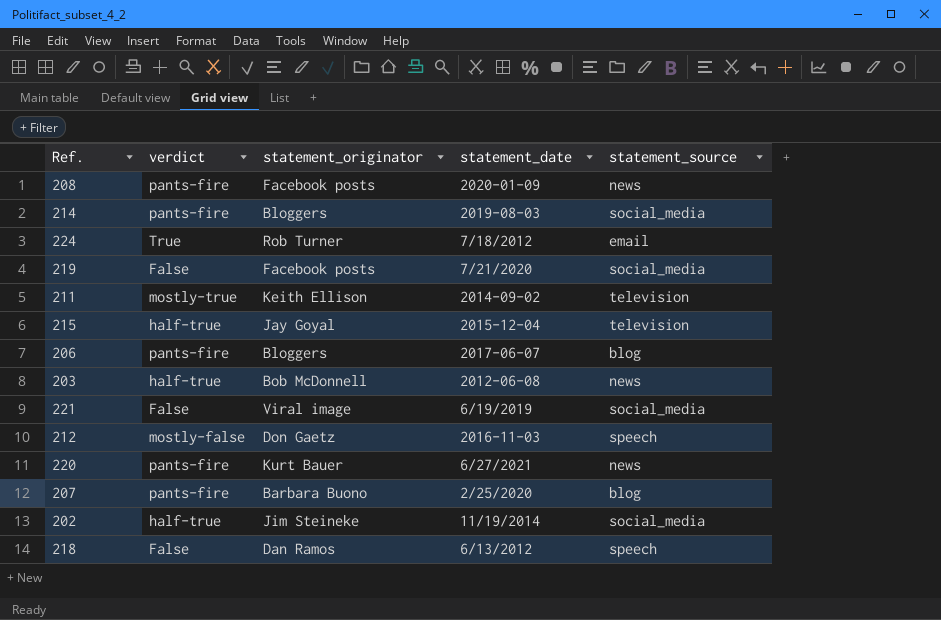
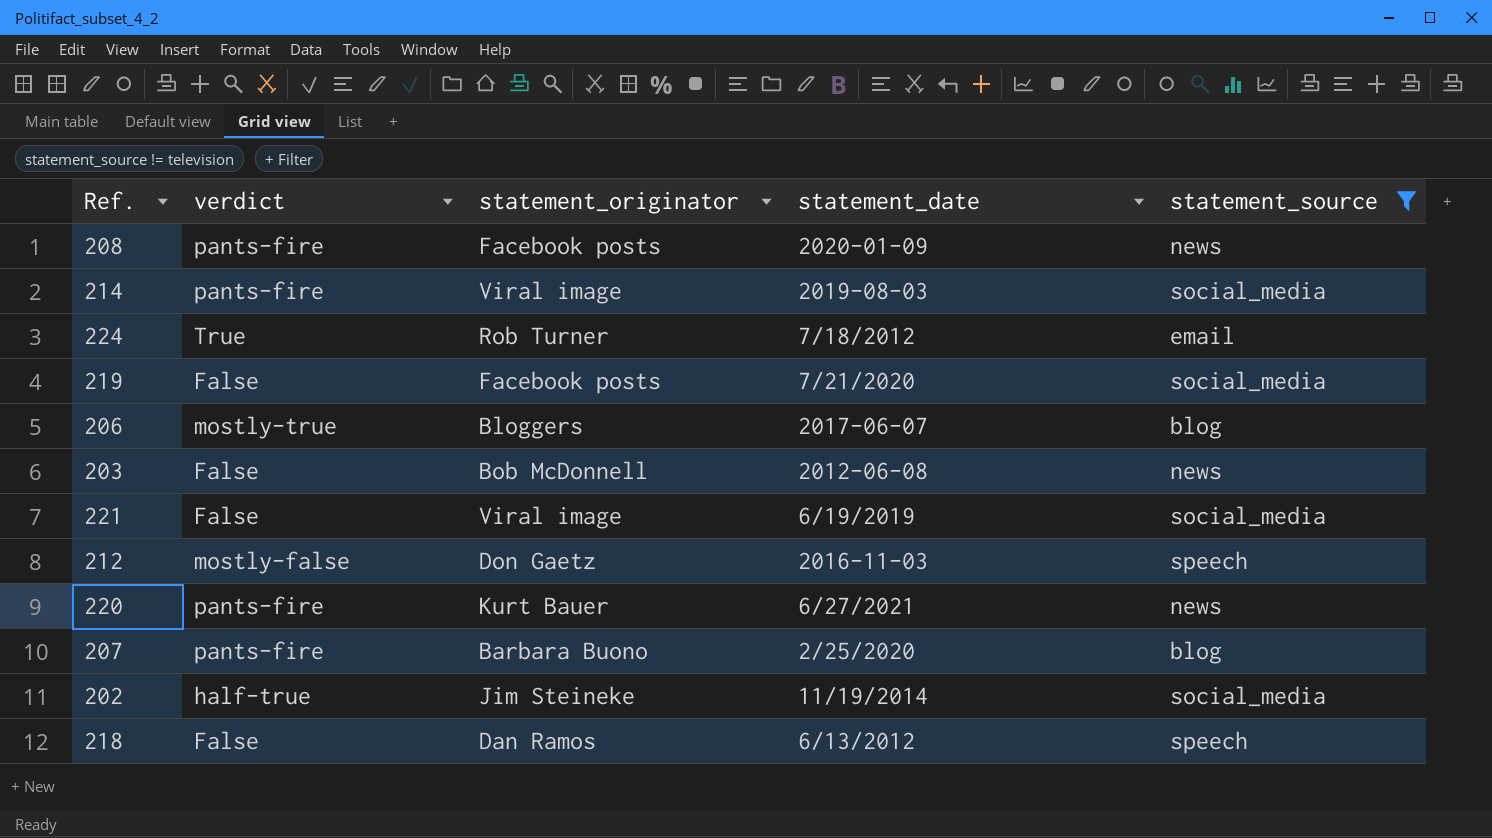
filter: none -> statement_source != television
214 | statement_originator: Bloggers -> Viral image
206 | verdict: pants-fire -> mostly-true
203 | verdict: half-true -> False

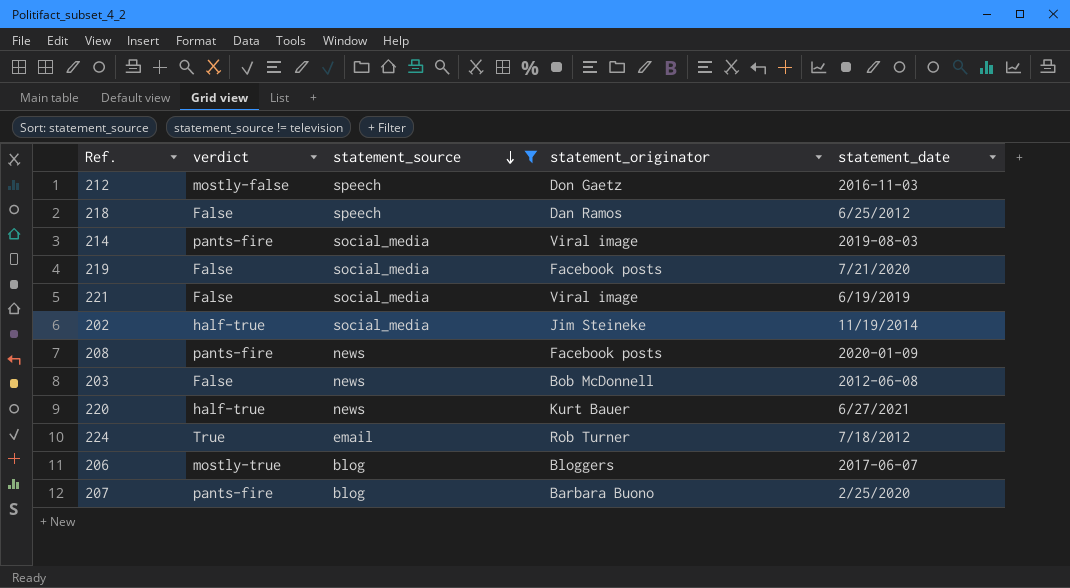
row order: none -> statement_source descending
column statement_source | position: 5 -> 3
218 | statement_date: 6/13/2012 -> 6/25/2012
220 | verdict: pants-fire -> half-true

